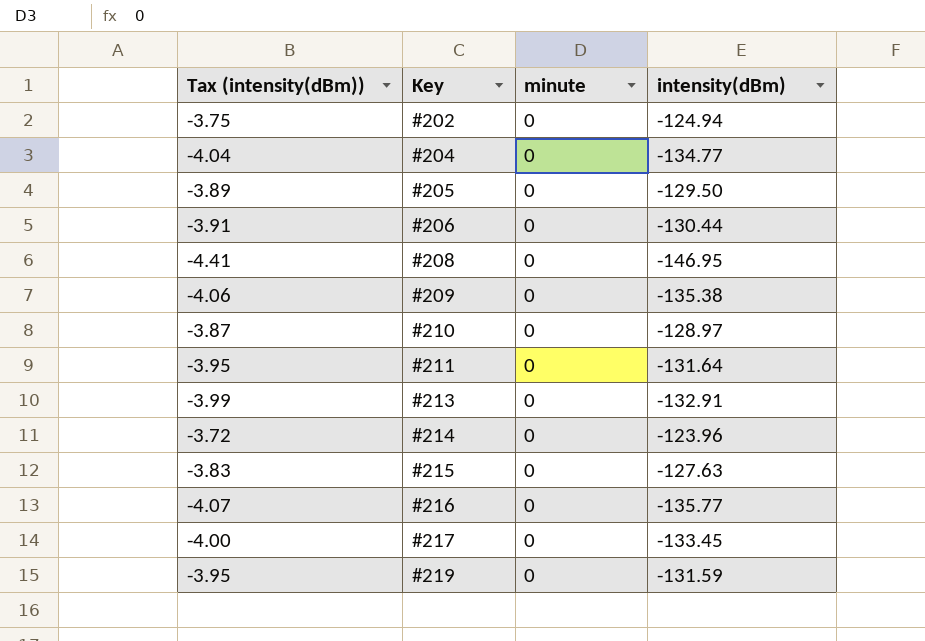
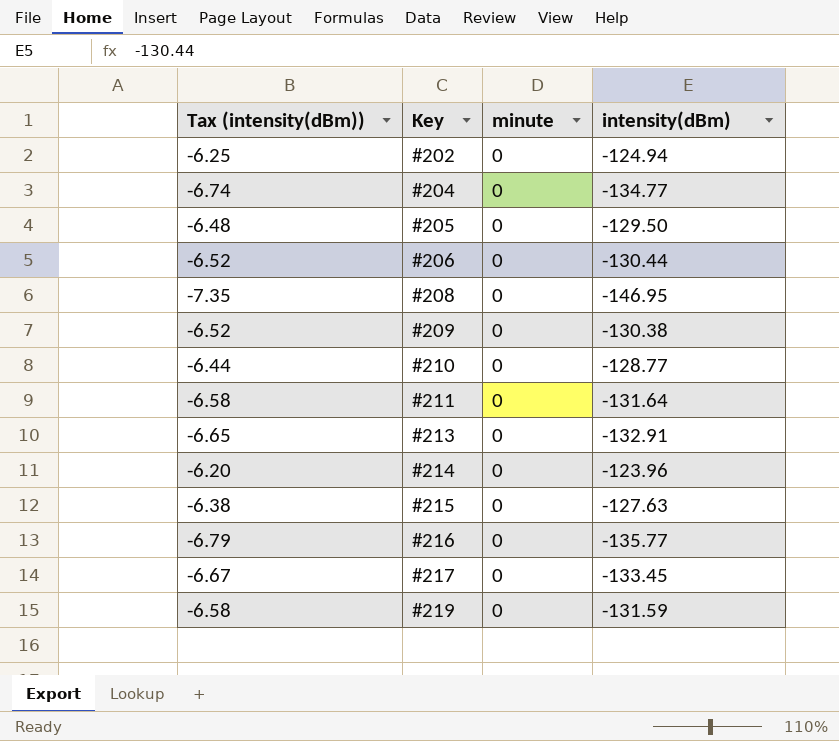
column Tax (intensity(dBm)) | formula: [intensity(dBm)] * 0.03 -> [intensity(dBm)] * 0.05
#209 | intensity(dBm): -135.38 -> -130.38
#210 | intensity(dBm): -128.97 -> -128.77

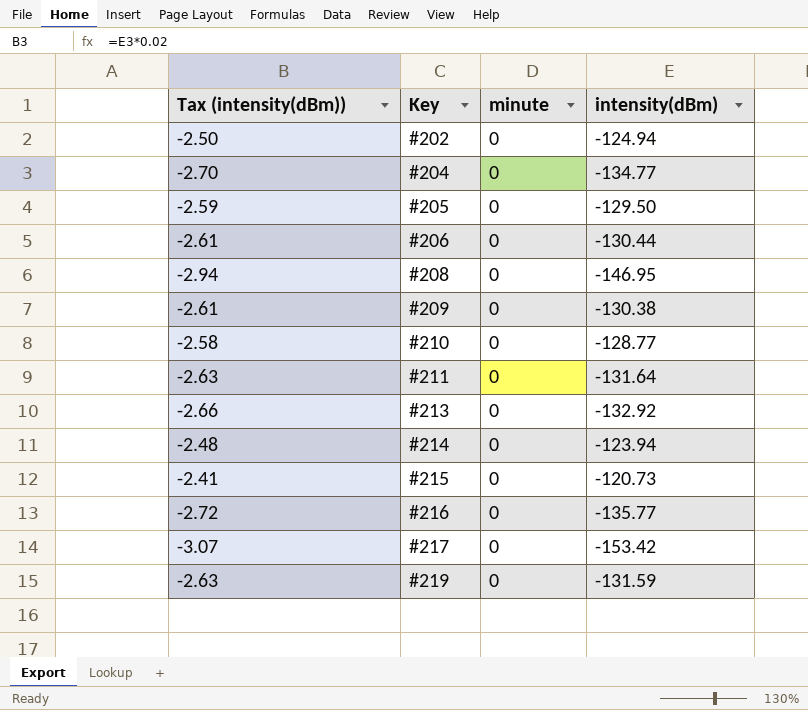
column Tax (intensity(dBm)) | formula: [intensity(dBm)] * 0.05 -> [intensity(dBm)] * 0.02
#213 | intensity(dBm): -132.91 -> -132.92
#214 | intensity(dBm): -123.96 -> -123.94
#215 | intensity(dBm): -127.63 -> -120.73
#217 | intensity(dBm): -133.45 -> -153.42

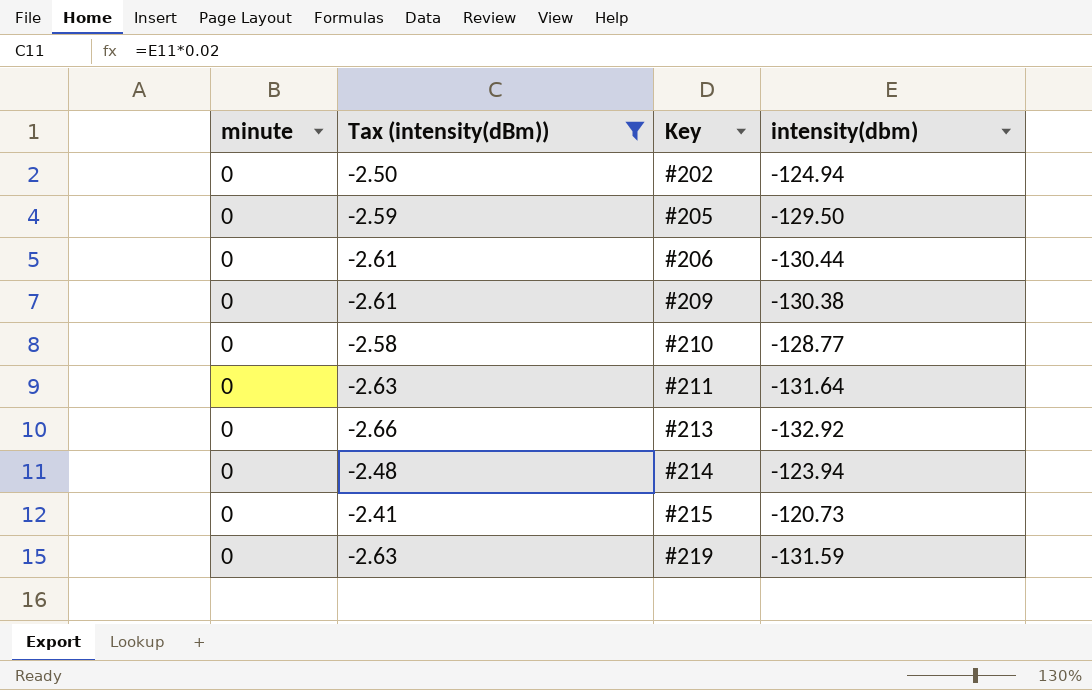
filter: none -> Tax (intensity(dBm)) >= -2.66
column minute | position: 3 -> 1
column name: intensity(dBm) -> intensity(dbm)

